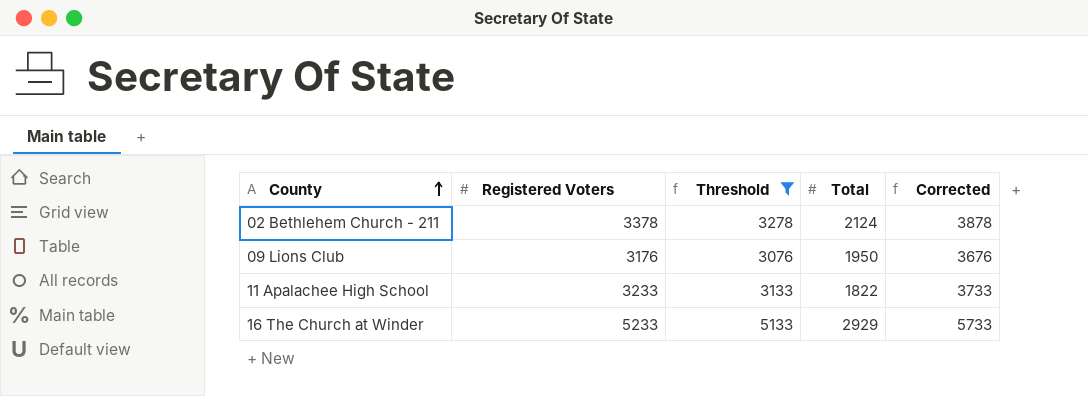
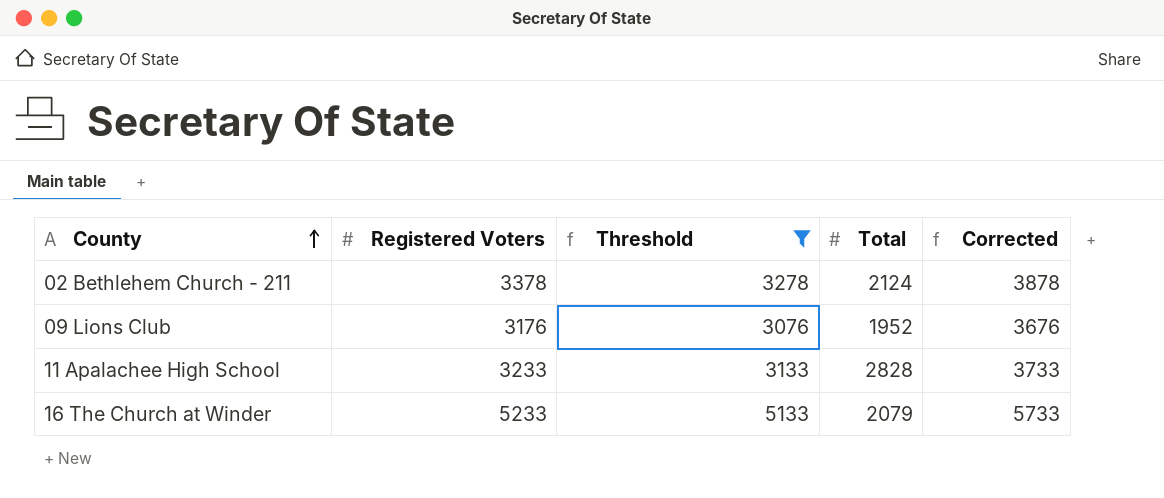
09 Lions Club | Total: 1950 -> 1952
11 Apalachee High School | Total: 1822 -> 2828
16 The Church at Winder | Total: 2929 -> 2079

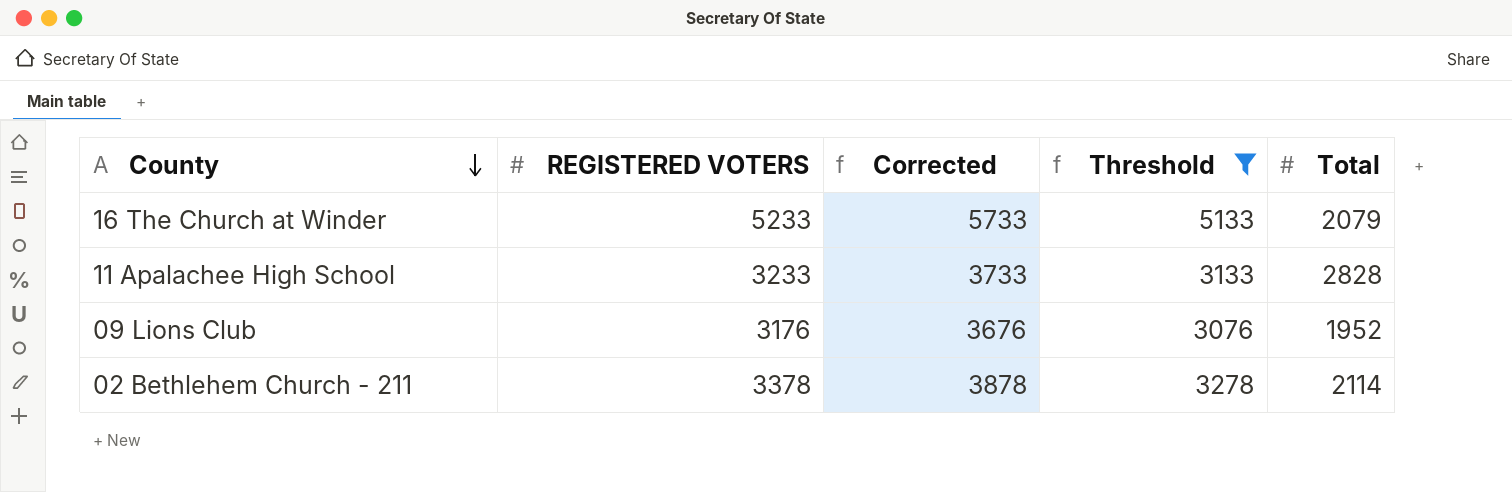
row order: County ascending -> County descending
column name: Registered Voters -> REGISTERED VOTERS
column Corrected | position: 5 -> 3
02 Bethlehem Church - 211 | Total: 2124 -> 2114

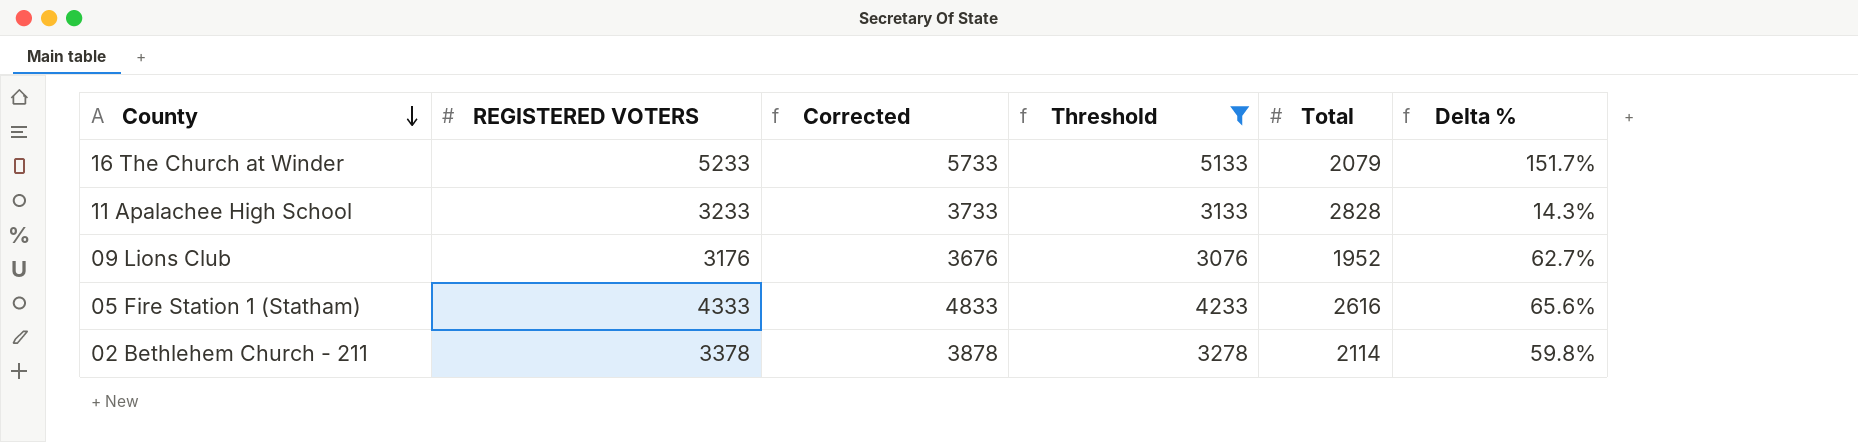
column Delta % | formula: none -> ([REGISTERED VOTERS] - [Total]) / [Total]
row 05 Fire Station 1 (Statham): none -> 4333 | 4833 | 4233 | 2616 | 65.6%

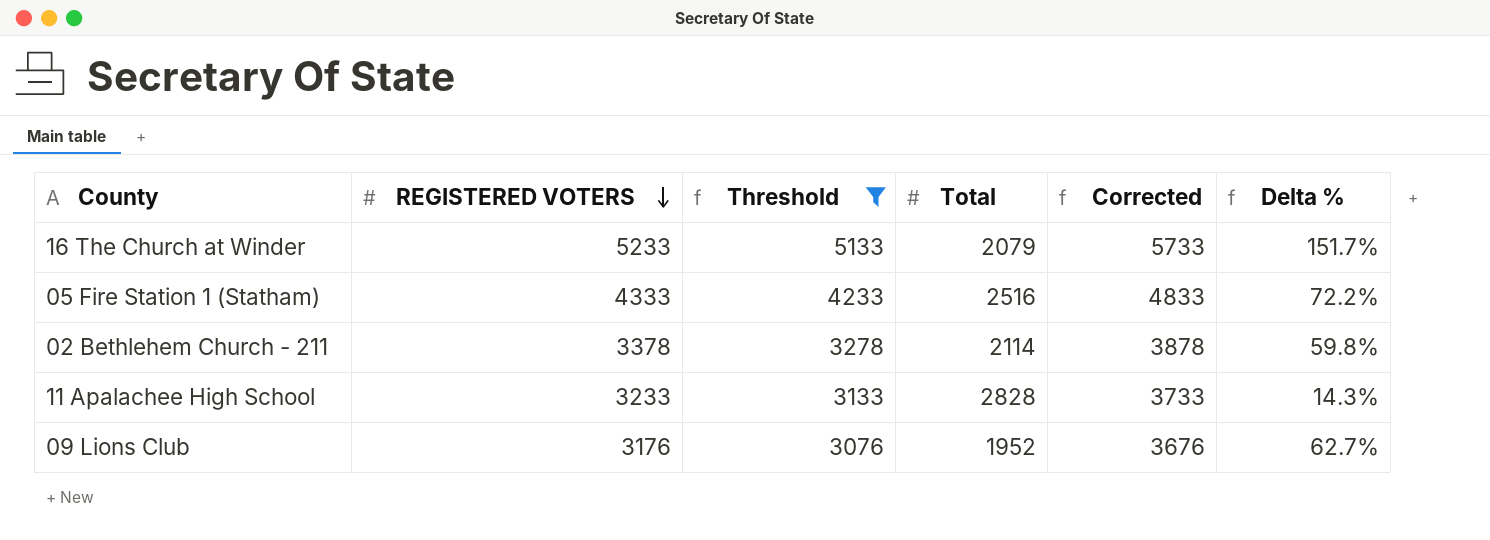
row order: County descending -> REGISTERED VOTERS descending
column Corrected | position: 3 -> 5
05 Fire Station 1 (Statham) | Total: 2616 -> 2516
05 Fire Station 1 (Statham) | Delta %: 65.6% -> 72.2%

